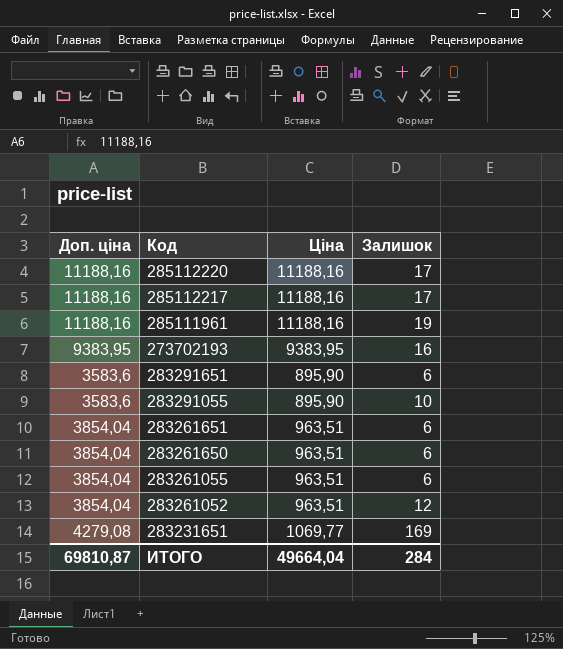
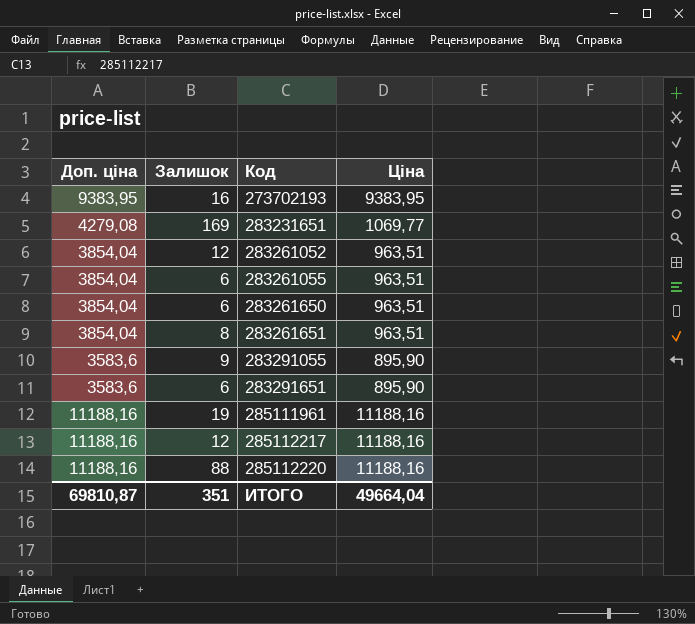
row order: none -> Код ascending
column Залишок | position: 4 -> 2
283261651 | Залишок: 6 -> 8
283291055 | Залишок: 10 -> 9
285112217 | Залишок: 17 -> 12
285112220 | Залишок: 17 -> 88
ИТОГО | Залишок: 284 -> 351

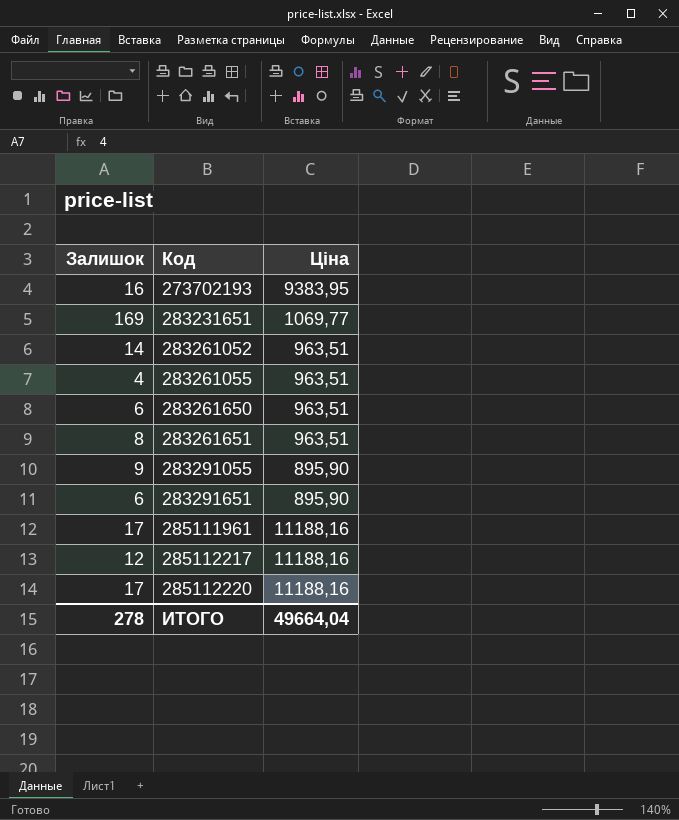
column Доп. ціна | position: 1 -> none
283261052 | Залишок: 12 -> 14
283261055 | Залишок: 6 -> 4
285111961 | Залишок: 19 -> 17
285112220 | Залишок: 88 -> 17
ИТОГО | Залишок: 351 -> 278

